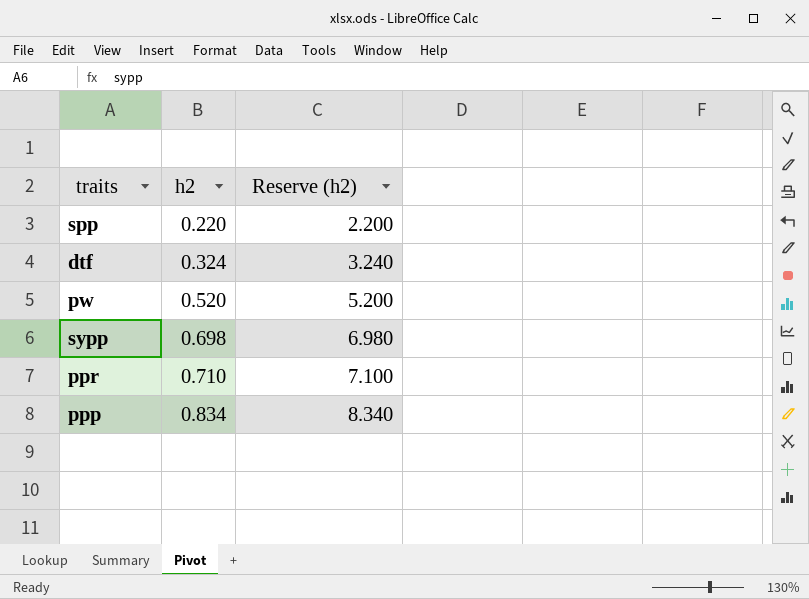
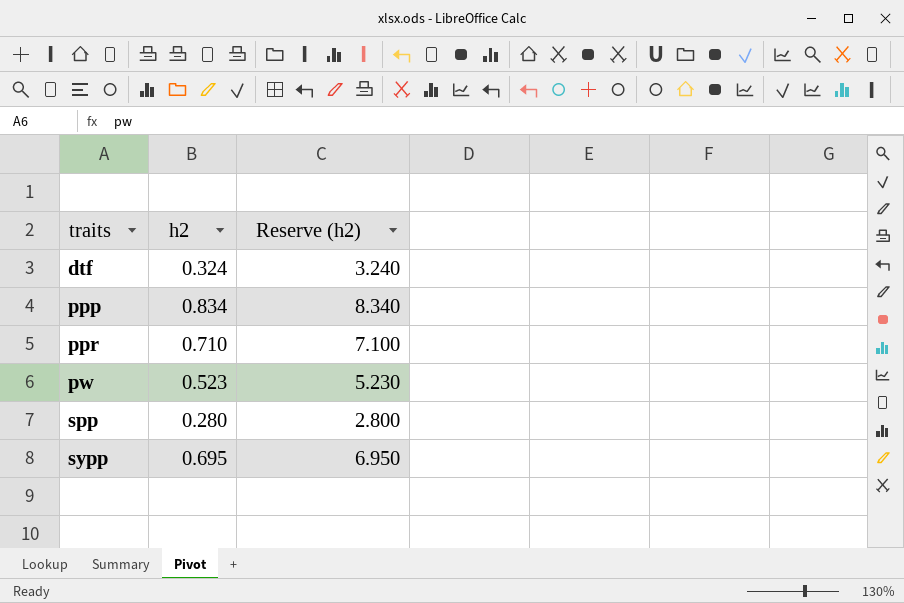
row order: h2 ascending -> traits ascending
pw | h2: 0.520 -> 0.523
pw | Reserve (h2): 5.200 -> 5.230
spp | h2: 0.220 -> 0.280
spp | Reserve (h2): 2.200 -> 2.800
sypp | h2: 0.698 -> 0.695
sypp | Reserve (h2): 6.980 -> 6.950

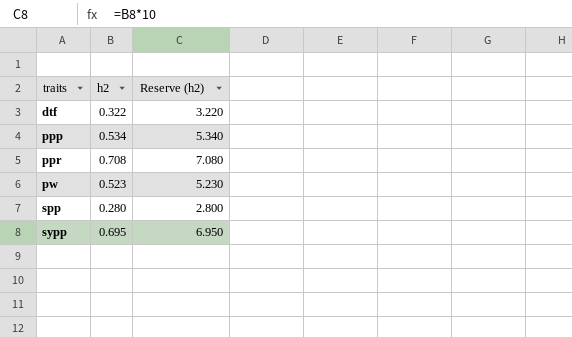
dtf | h2: 0.324 -> 0.322
dtf | Reserve (h2): 3.240 -> 3.220
ppp | h2: 0.834 -> 0.534
ppp | Reserve (h2): 8.340 -> 5.340
ppr | h2: 0.710 -> 0.708
ppr | Reserve (h2): 7.100 -> 7.080

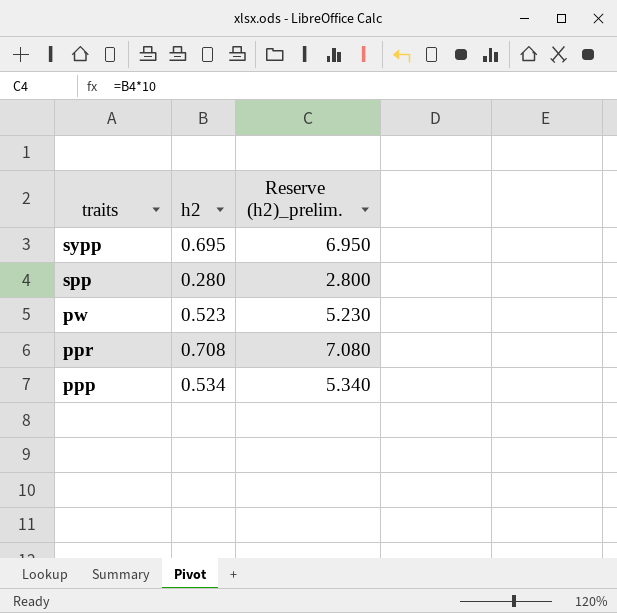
row order: traits ascending -> traits descending
column name: Reserve (h2) -> Reserve (h2)_prelim.
row dtf: 0.322 | 3.220 -> none

